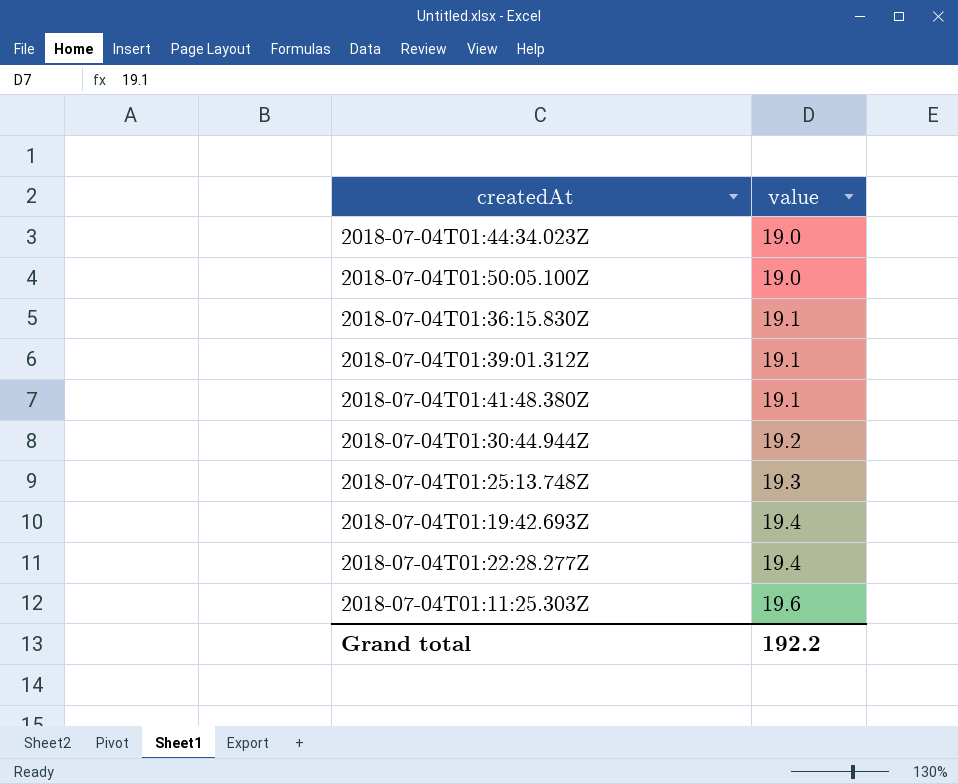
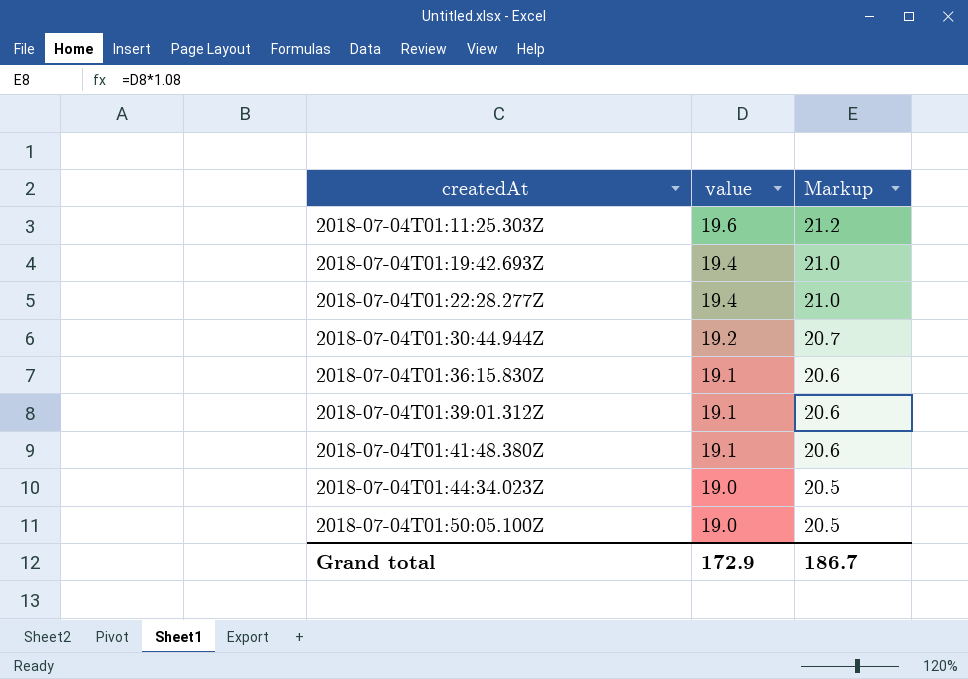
row order: value ascending -> createdAt ascending
column Markup | formula: none -> [value] * 1.08
row 2018-07-04T01:25:13.748Z: 19.3 -> none
Grand total | value: 192.2 -> 172.9

